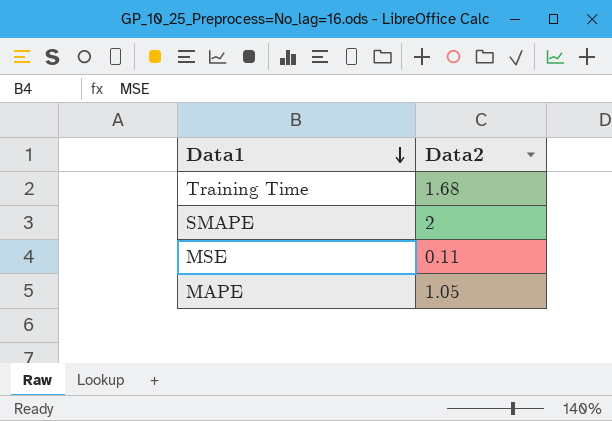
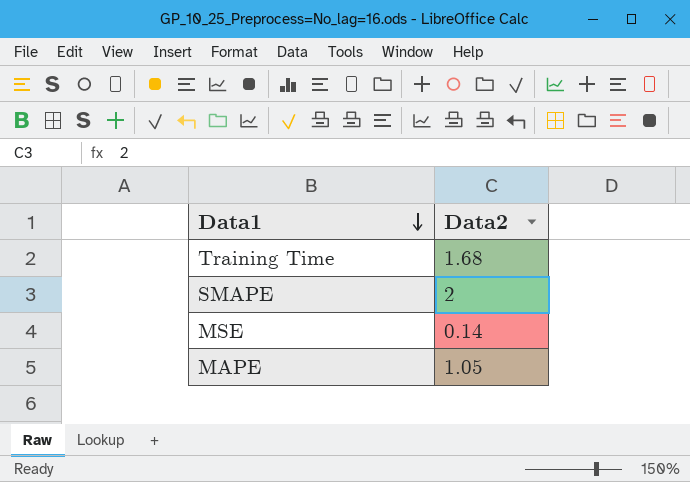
MSE | Data2: 0.11 -> 0.14

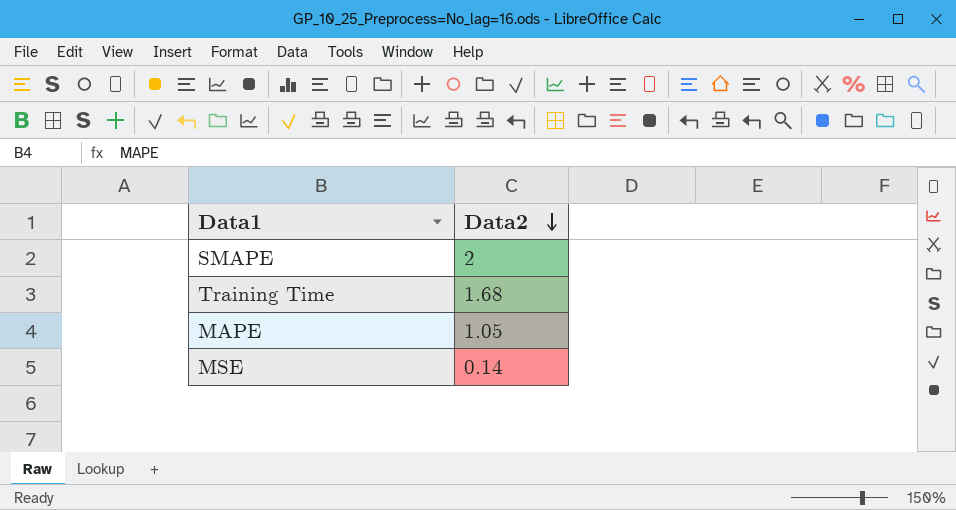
row order: Data1 descending -> Data2 descending

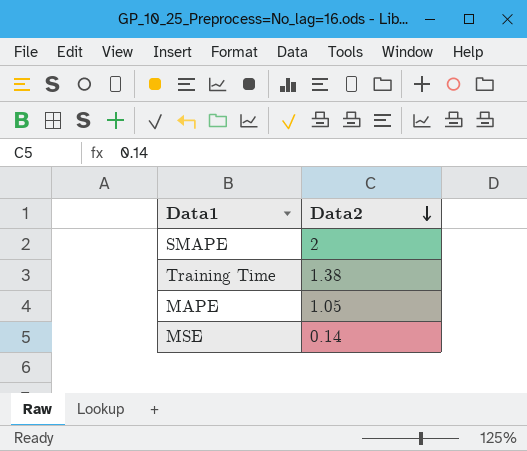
Training Time | Data2: 1.68 -> 1.38

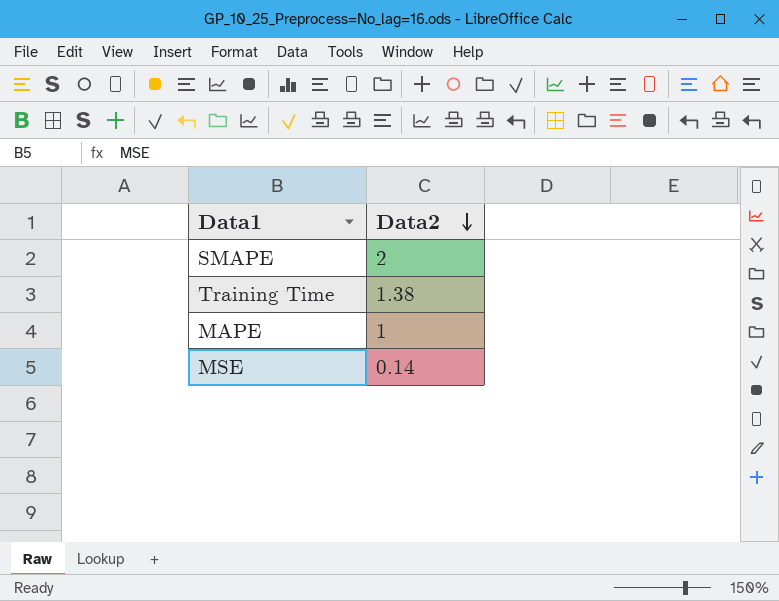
MAPE | Data2: 1.05 -> 1

